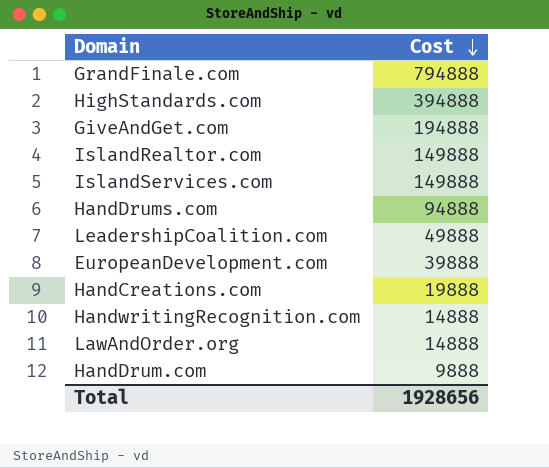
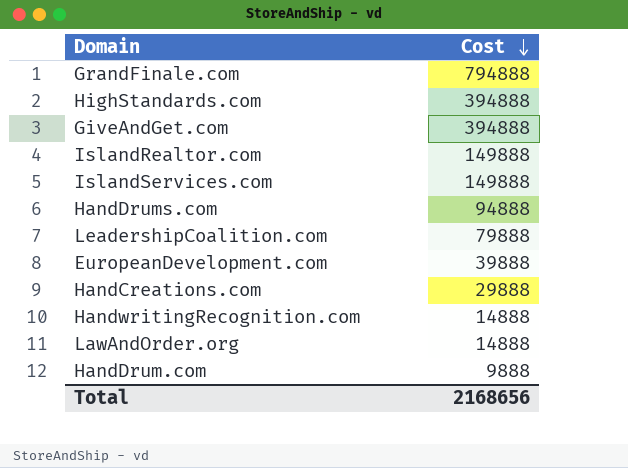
GiveAndGet.com | Cost: 194888 -> 394888
LeadershipCoalition.com | Cost: 49888 -> 79888
HandCreations.com | Cost: 19888 -> 29888
Total | Cost: 1928656 -> 2168656

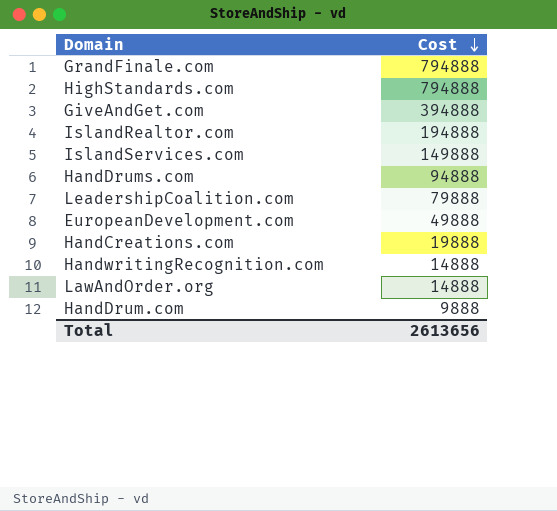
HighStandards.com | Cost: 394888 -> 794888
IslandRealtor.com | Cost: 149888 -> 194888
EuropeanDevelopment.com | Cost: 39888 -> 49888
HandCreations.com | Cost: 29888 -> 19888
Total | Cost: 2168656 -> 2613656

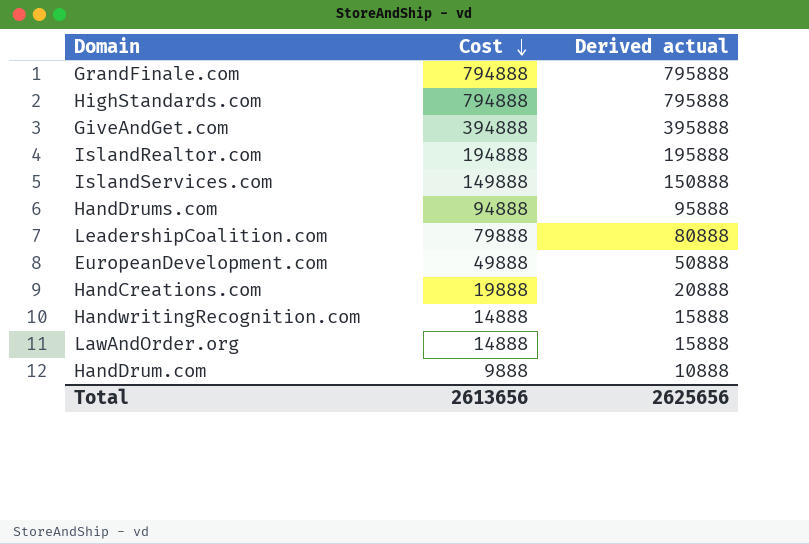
column Derived actual | formula: none -> [Cost] + 1000

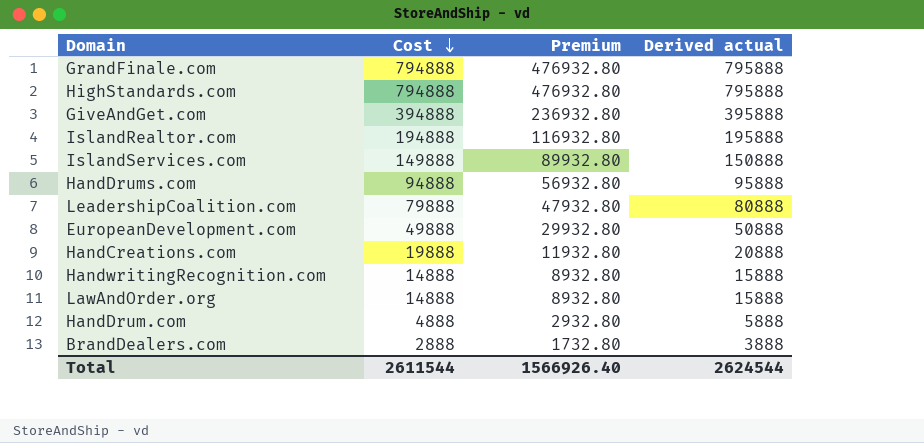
column Premium | formula: none -> [Cost] * 0.6
HandDrum.com | Cost: 9888 -> 4888
HandDrum.com | Derived actual: 10888 -> 5888
row BrandDealers.com: none -> 2888 | 1732.80 | 3888
Total | Cost: 2613656 -> 2611544
Total | Derived actual: 2625656 -> 2624544

